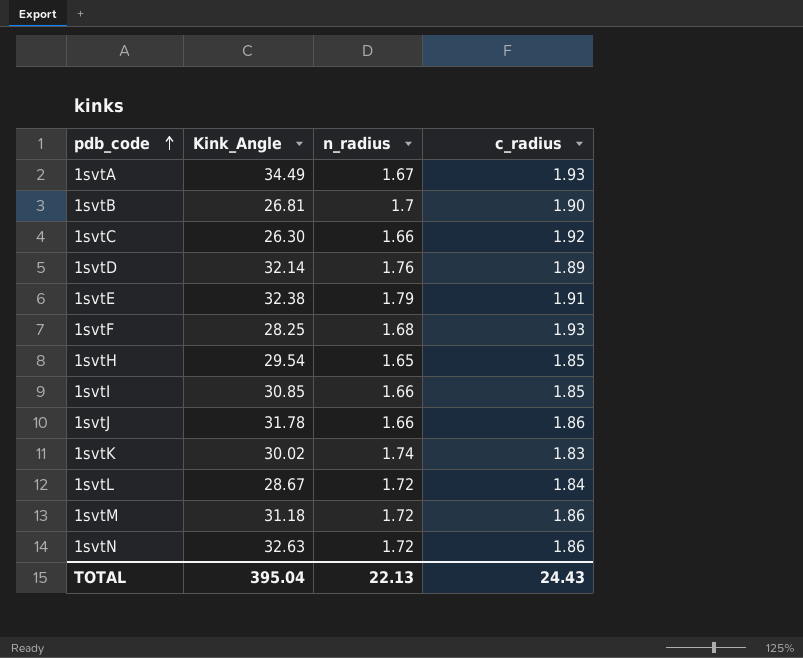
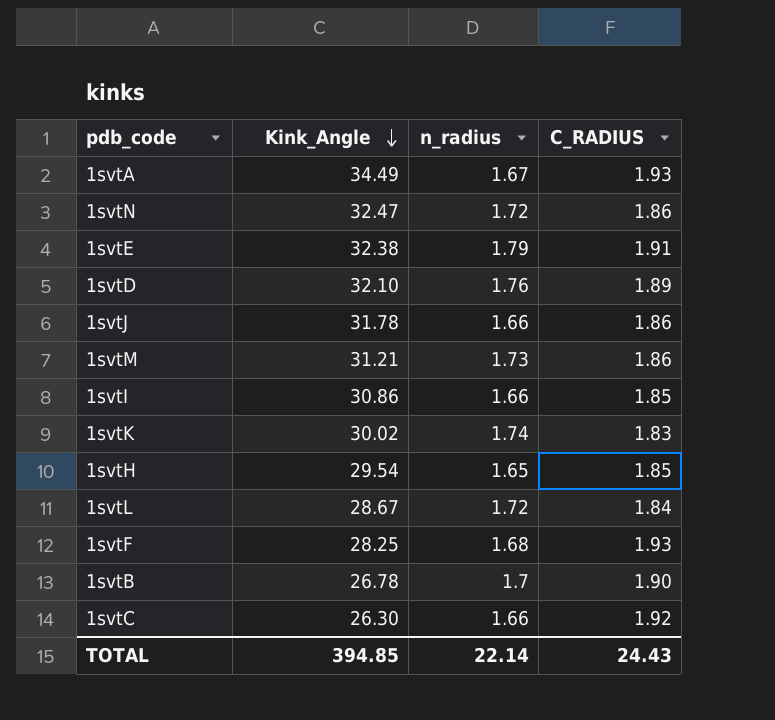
row order: pdb_code ascending -> Kink_Angle descending
column name: c_radius -> C_RADIUS
1svtN | Kink_Angle: 32.63 -> 32.47
1svtD | Kink_Angle: 32.14 -> 32.10
1svtM | Kink_Angle: 31.18 -> 31.21
1svtM | n_radius: 1.72 -> 1.73
1svtI | Kink_Angle: 30.85 -> 30.86
1svtB | Kink_Angle: 26.81 -> 26.78
TOTAL | Kink_Angle: 395.04 -> 394.85
TOTAL | n_radius: 22.13 -> 22.14

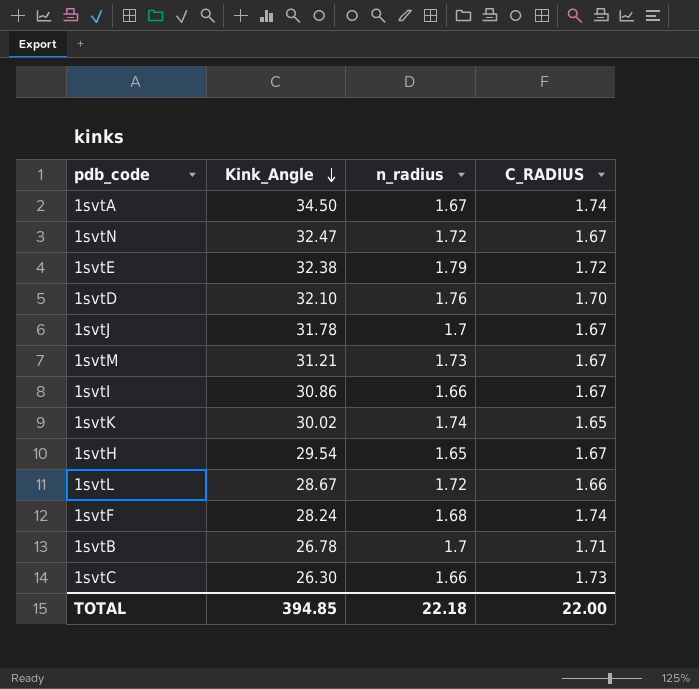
1svtA | Kink_Angle: 34.49 -> 34.50
1svtA | C_RADIUS: 1.93 -> 1.74
1svtN | C_RADIUS: 1.86 -> 1.67
1svtE | C_RADIUS: 1.91 -> 1.72
1svtD | C_RADIUS: 1.89 -> 1.70
1svtJ | n_radius: 1.66 -> 1.7
1svtJ | C_RADIUS: 1.86 -> 1.67
1svtM | C_RADIUS: 1.86 -> 1.67
1svtI | C_RADIUS: 1.85 -> 1.67
1svtK | C_RADIUS: 1.83 -> 1.65
1svtH | C_RADIUS: 1.85 -> 1.67
1svtL | C_RADIUS: 1.84 -> 1.66
1svtF | Kink_Angle: 28.25 -> 28.24
1svtF | C_RADIUS: 1.93 -> 1.74
1svtB | C_RADIUS: 1.90 -> 1.71
1svtC | C_RADIUS: 1.92 -> 1.73
TOTAL | n_radius: 22.14 -> 22.18
TOTAL | C_RADIUS: 24.43 -> 22.00

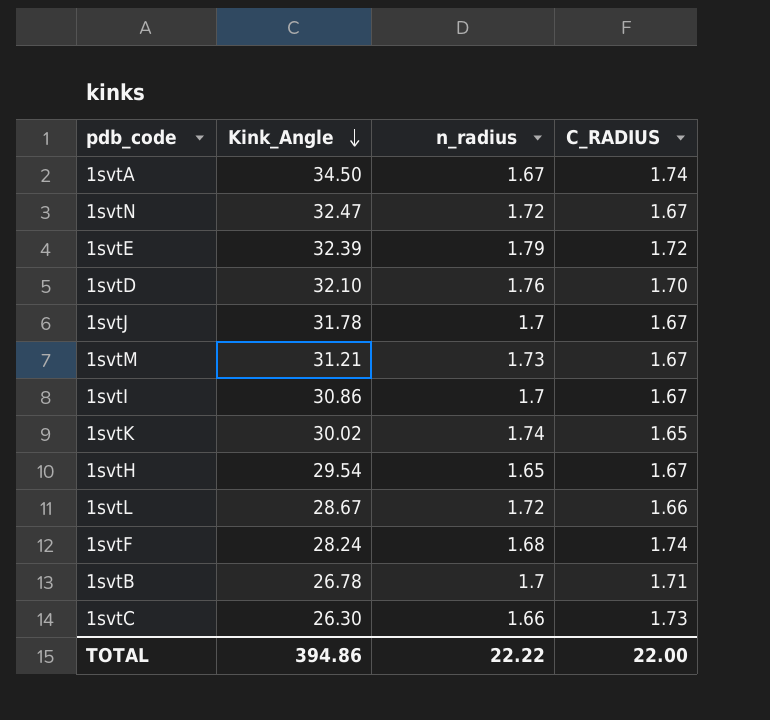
1svtE | Kink_Angle: 32.38 -> 32.39
1svtI | n_radius: 1.66 -> 1.7
TOTAL | Kink_Angle: 394.85 -> 394.86
TOTAL | n_radius: 22.18 -> 22.22

